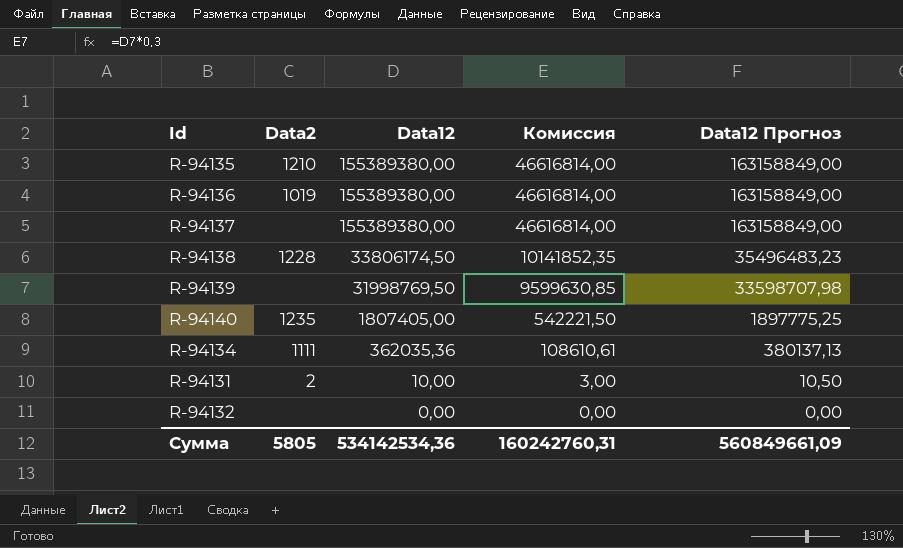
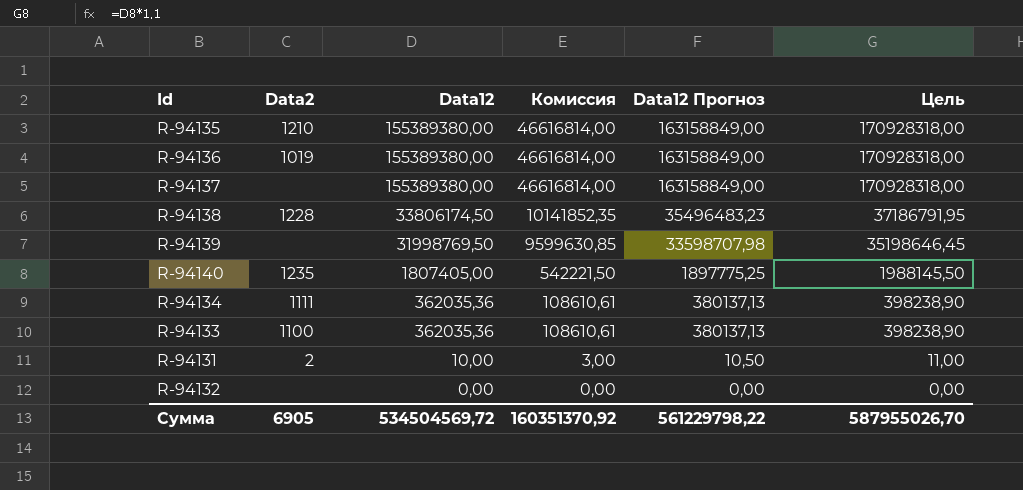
column Цель | formula: none -> [Data12] * 1,1
row R-94133: none -> 1100 | 362035,36 | 108610,61 | 380137,13 | 398238,90
Сумма | Data2: 5805 -> 6905
Сумма | Data12: 534142534,36 -> 534504569,72
Сумма | Комиссия: 160242760,31 -> 160351370,92
Сумма | Data12 Прогноз: 560849661,09 -> 561229798,22

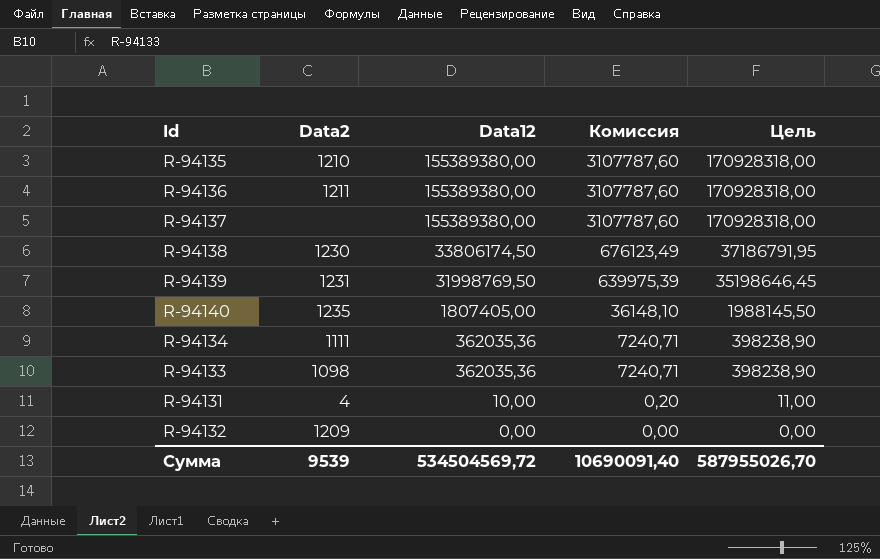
column Data12 Прогноз | formula: [Data12] * 1,05 -> none
column Комиссия | formula: [Data12] * 0,3 -> [Data12] * 0,02
R-94136 | Data2: 1019 -> 1211
R-94138 | Data2: 1228 -> 1230
R-94139 | Data2: none -> 1231
R-94133 | Data2: 1100 -> 1098
R-94131 | Data2: 2 -> 4
R-94132 | Data2: none -> 1209
Сумма | Data2: 6905 -> 9539
Сумма | Комиссия: 160351370,92 -> 10690091,40

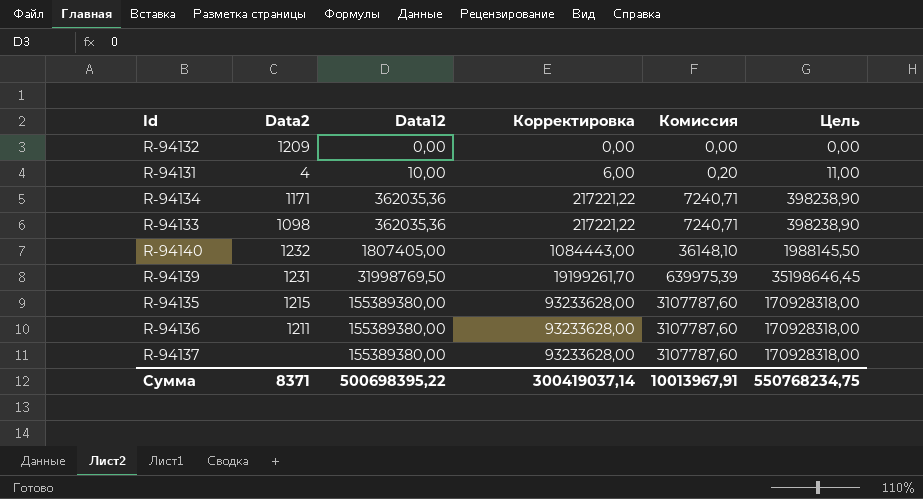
row order: Data12 descending -> Data12 ascending
column Корректировка | formula: none -> [Data12] * 0,6
row R-94138: 1230 | 33806174,50 | 676123,49 | 37186791,95 -> none
R-94134 | Data2: 1111 -> 1171
R-94140 | Data2: 1235 -> 1232
R-94135 | Data2: 1210 -> 1215
Сумма | Data2: 9539 -> 8371
Сумма | Data12: 534504569,72 -> 500698395,22
Сумма | Комиссия: 10690091,40 -> 10013967,91
Сумма | Цель: 587955026,70 -> 550768234,75

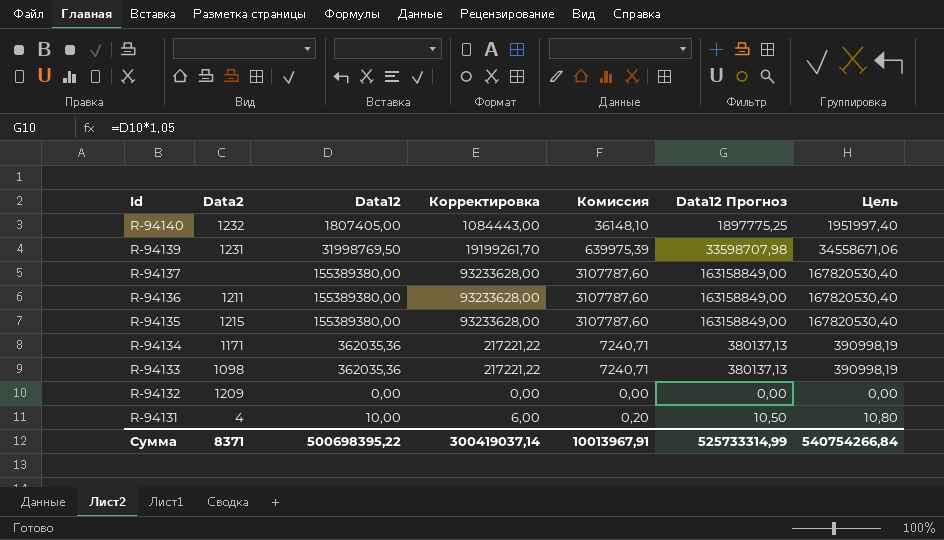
row order: Data12 ascending -> Id descending
column Data12 Прогноз | formula: none -> [Data12] * 1,05
column Цель | formula: [Data12] * 1,1 -> [Data12] * 1,08
Сумма | Цель: 550768234,75 -> 540754266,84

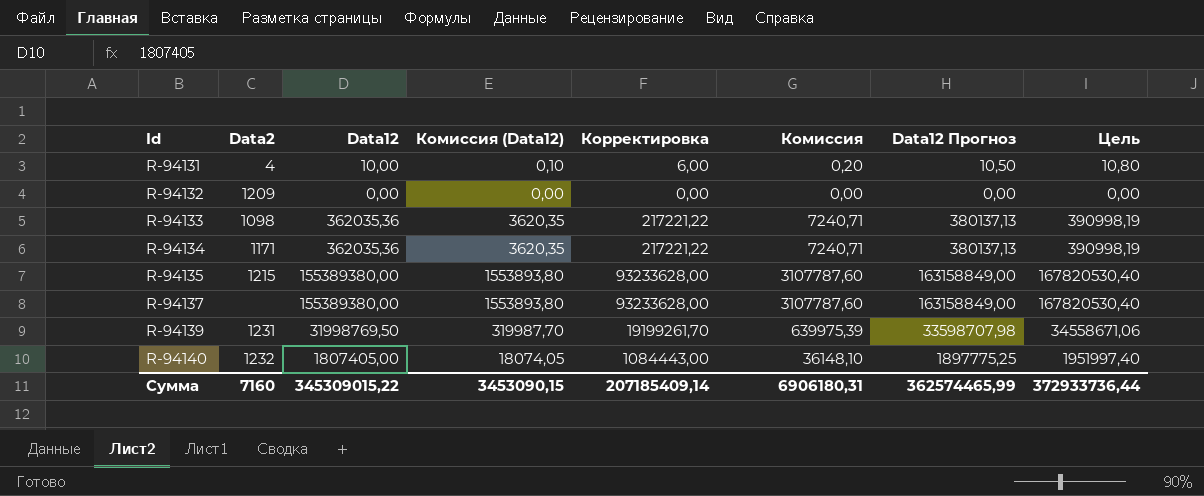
row order: Id descending -> Id ascending
column Комиссия (Data12) | formula: none -> [Data12] * 0,01
row R-94136: 1211 | 155389380,00 | 93233628,00 | 3107787,60 | 163158849,00 | 167820530,40 -> none
Сумма | Data2: 8371 -> 7160
Сумма | Data12: 500698395,22 -> 345309015,22
Сумма | Корректировка: 300419037,14 -> 207185409,14
Сумма | Комиссия: 10013967,91 -> 6906180,31
Сумма | Data12 Прогноз: 525733314,99 -> 362574465,99
Сумма | Цель: 540754266,84 -> 372933736,44

